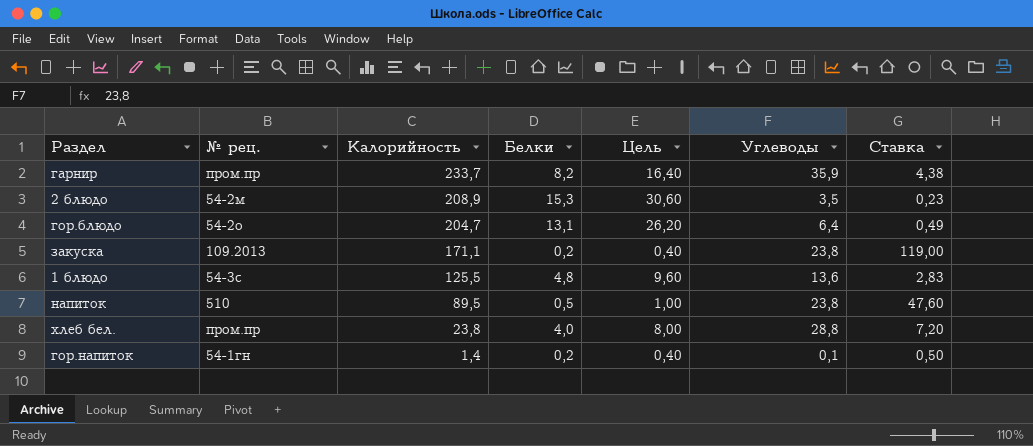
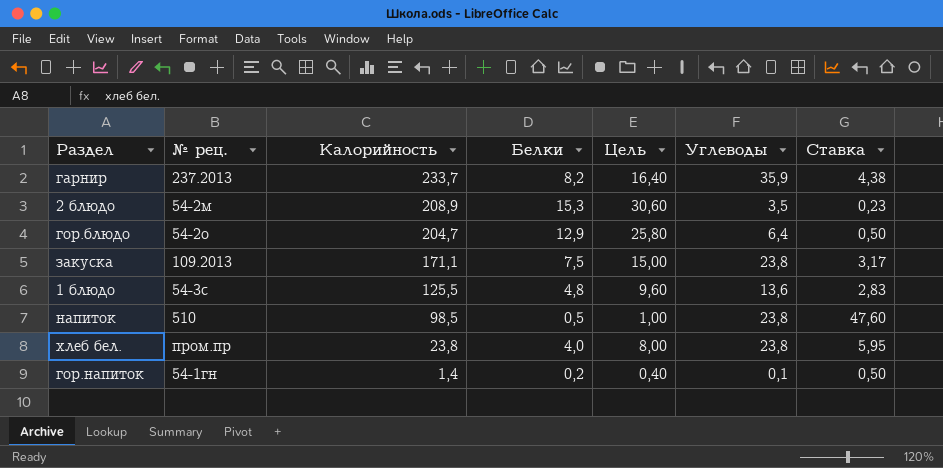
гарнир | № рец.: пром.пр -> 237.2013
гор.блюдо | Белки: 13,1 -> 12,9
гор.блюдо | Цель: 26,20 -> 25,80
гор.блюдо | Ставка: 0,49 -> 0,50
закуска | Белки: 0,2 -> 7,5
закуска | Цель: 0,40 -> 15,00
закуска | Ставка: 119,00 -> 3,17
напиток | Калорийность: 89,5 -> 98,5
хлеб бел. | Углеводы: 28,8 -> 23,8
хлеб бел. | Ставка: 7,20 -> 5,95

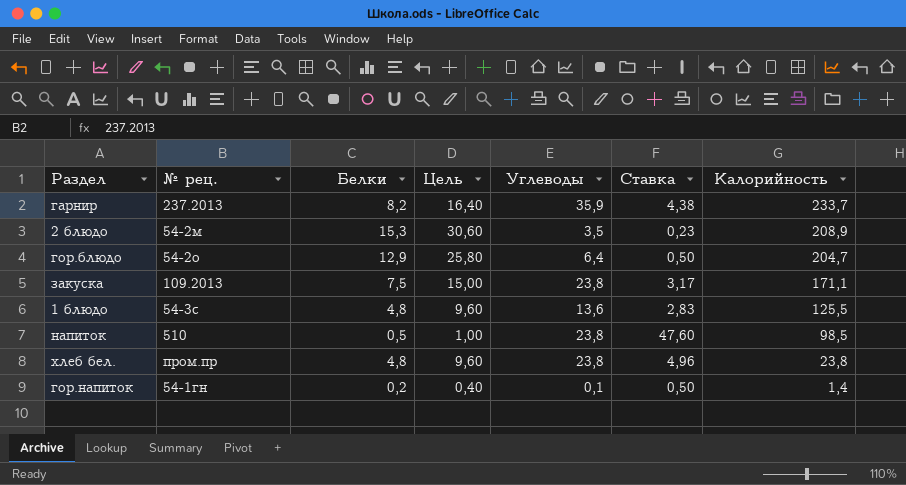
column Калорийность | position: 3 -> 7
хлеб бел. | Белки: 4,0 -> 4,8
хлеб бел. | Цель: 8,00 -> 9,60
хлеб бел. | Ставка: 5,95 -> 4,96

